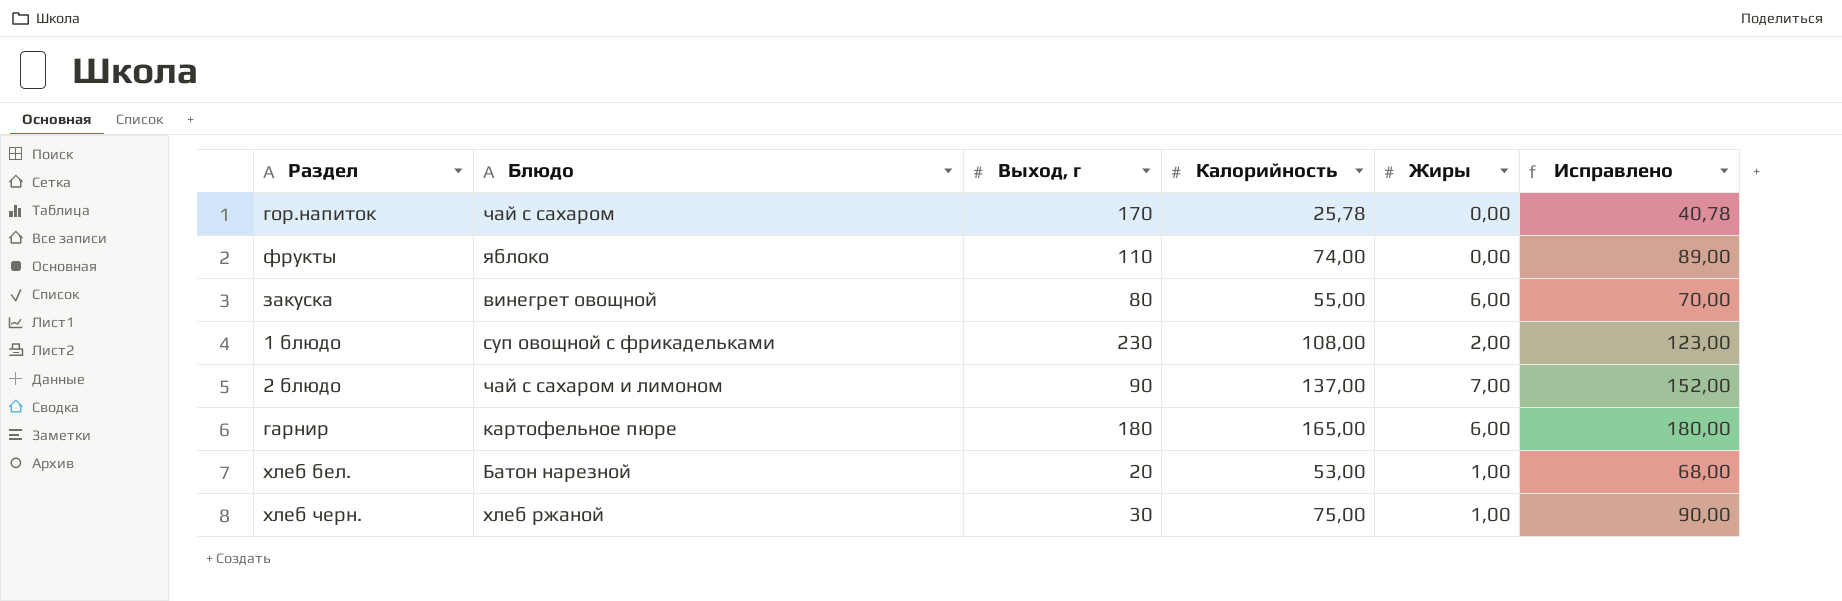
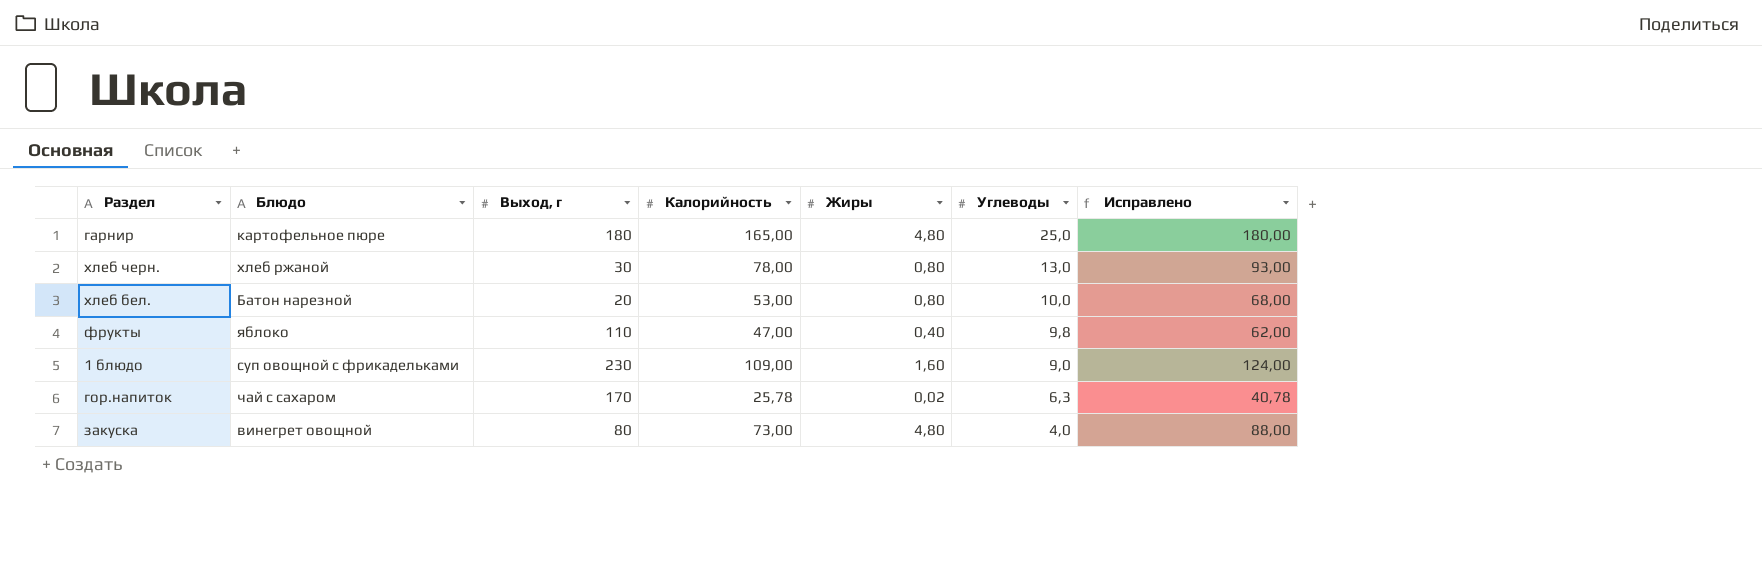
row order: none -> Углеводы descending
column Углеводы | position: none -> 6
row 2 блюдо: чай с сахаром и лимоном | 90 | 137,00 | 7,00 | 152,00 -> none
гарнир | Жиры: 6,00 -> 4,80
хлеб черн. | Калорийность: 75,00 -> 78,00
хлеб черн. | Жиры: 1,00 -> 0,80
хлеб черн. | Исправлено: 90,00 -> 93,00
хлеб бел. | Жиры: 1,00 -> 0,80
фрукты | Калорийность: 74,00 -> 47,00
фрукты | Жиры: 0,00 -> 0,40
фрукты | Исправлено: 89,00 -> 62,00
1 блюдо | Калорийность: 108,00 -> 109,00
1 блюдо | Жиры: 2,00 -> 1,60
1 блюдо | Исправлено: 123,00 -> 124,00
гор.напиток | Жиры: 0,00 -> 0,02
закуска | Калорийность: 55,00 -> 73,00
закуска | Жиры: 6,00 -> 4,80
закуска | Исправлено: 70,00 -> 88,00

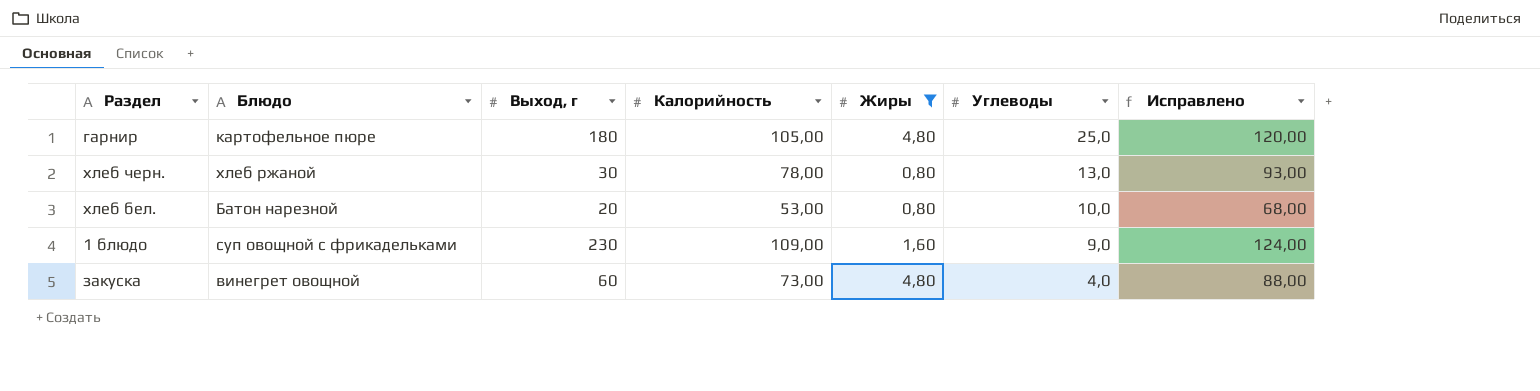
filter: none -> Жиры >= 0,80
гарнир | Калорийность: 165,00 -> 105,00
гарнир | Исправлено: 180,00 -> 120,00
закуска | Выход, г: 80 -> 60

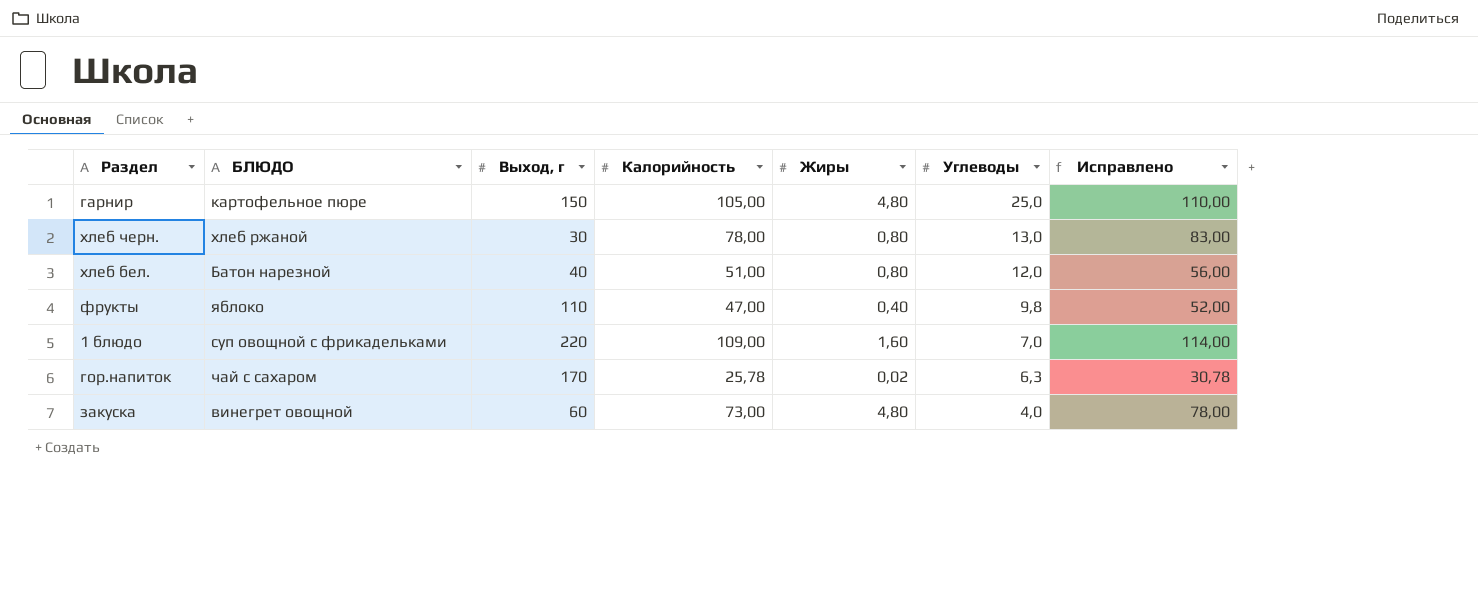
filter: Жиры >= 0,80 -> none
column name: Блюдо -> БЛЮДО
column Исправлено | formula: [Калорийность] + 15 -> [Калорийность] + 5
гарнир | Выход, г: 180 -> 150
хлеб бел. | Выход, г: 20 -> 40
хлеб бел. | Калорийность: 53,00 -> 51,00
хлеб бел. | Углеводы: 10,0 -> 12,0
1 блюдо | Выход, г: 230 -> 220
1 блюдо | Углеводы: 9,0 -> 7,0

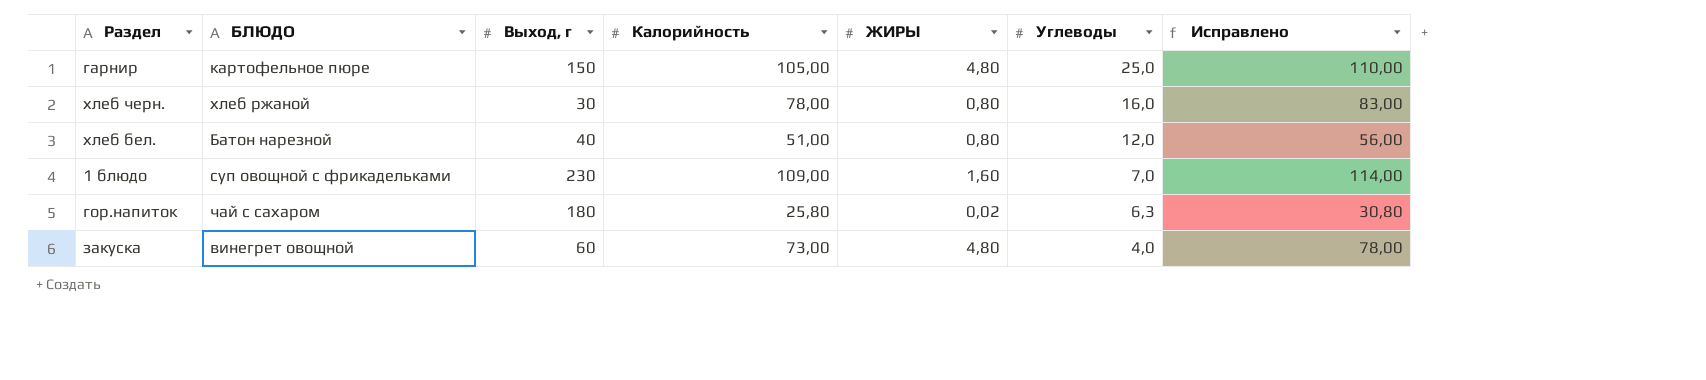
column name: Жиры -> ЖИРЫ
row фрукты: яблоко | 110 | 47,00 | 0,40 | 9,8 | 52,00 -> none
хлеб черн. | Углеводы: 13,0 -> 16,0
1 блюдо | Выход, г: 220 -> 230
гор.напиток | Выход, г: 170 -> 180
гор.напиток | Калорийность: 25,78 -> 25,80
гор.напиток | Исправлено: 30,78 -> 30,80

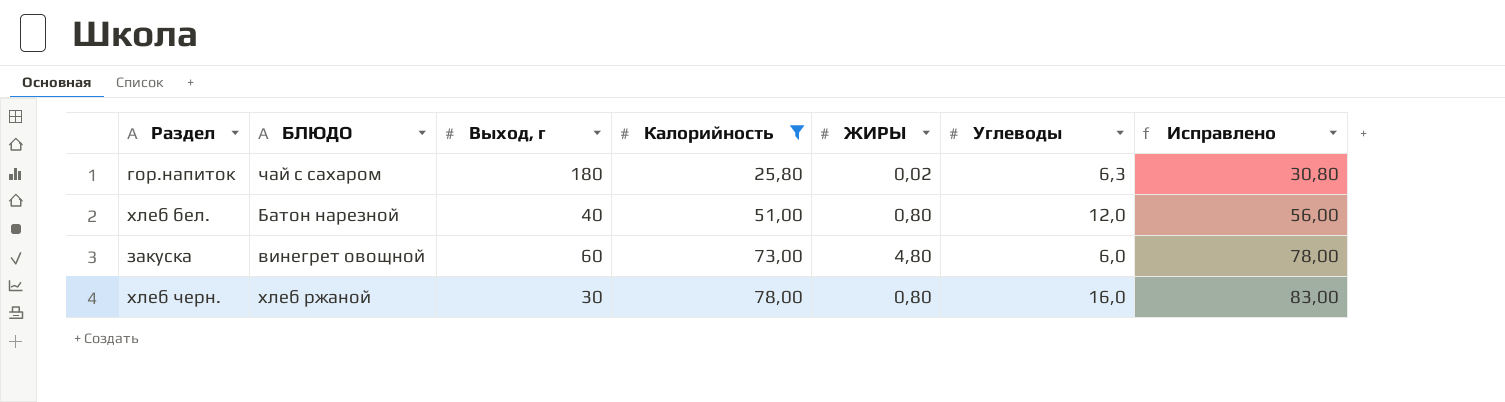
filter: none -> Калорийность <= 78,00
row order: Углеводы descending -> Калорийность ascending
закуска | Углеводы: 4,0 -> 6,0

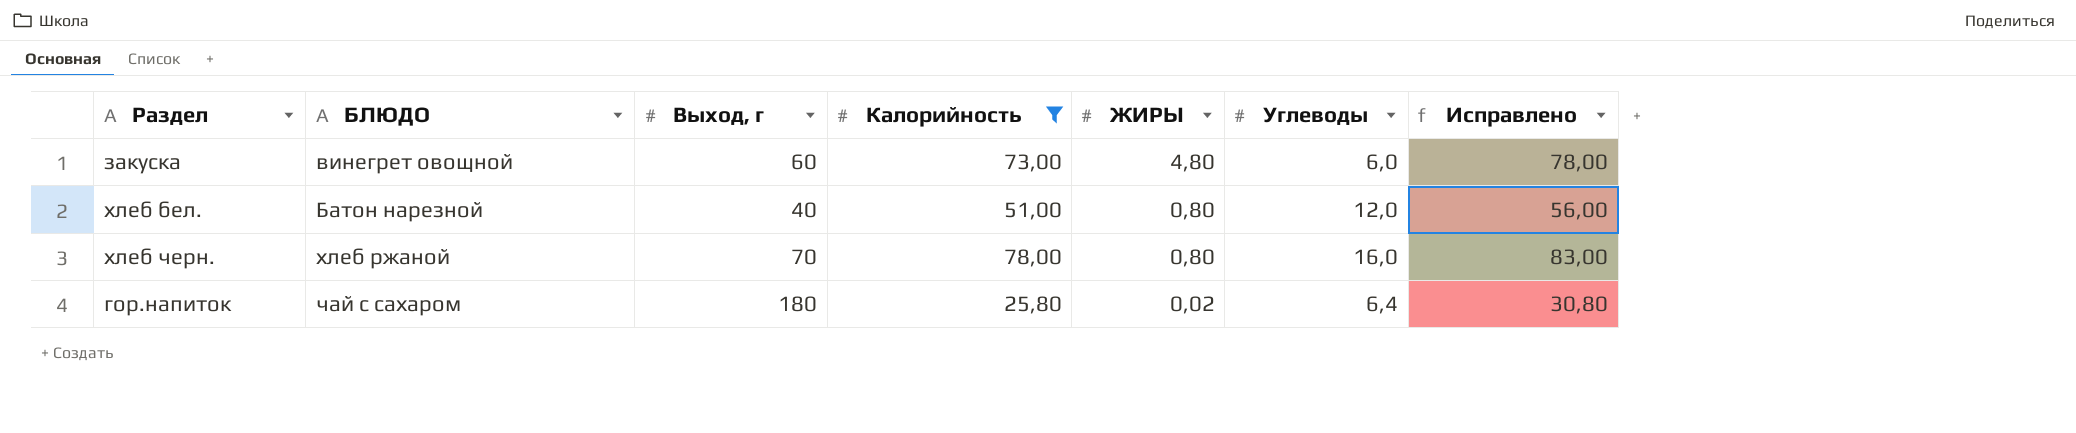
row order: Калорийность ascending -> ЖИРЫ descending
хлеб черн. | Выход, г: 30 -> 70
гор.напиток | Углеводы: 6,3 -> 6,4

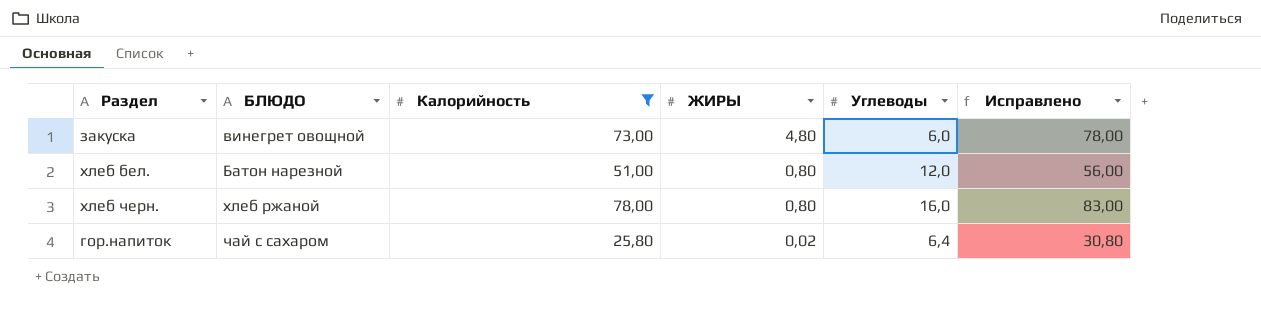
column Выход, г | position: 3 -> none

